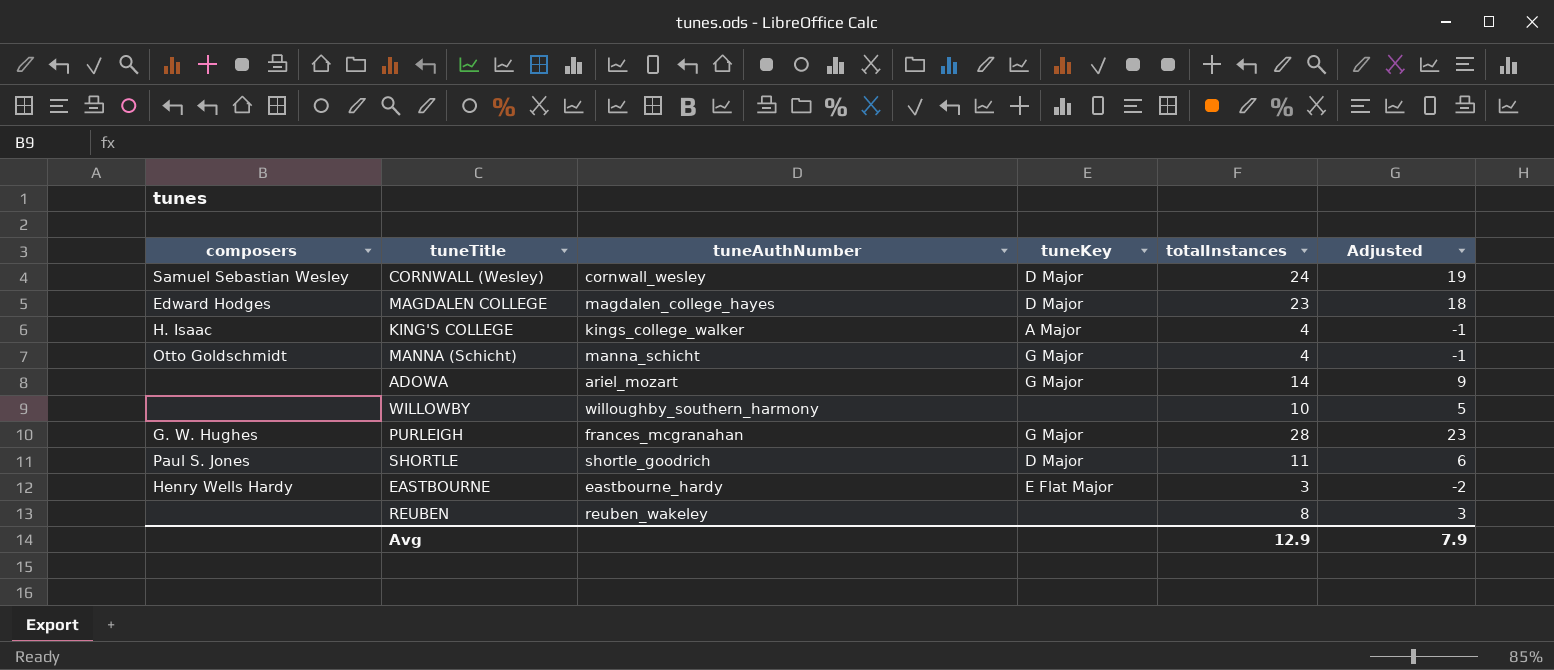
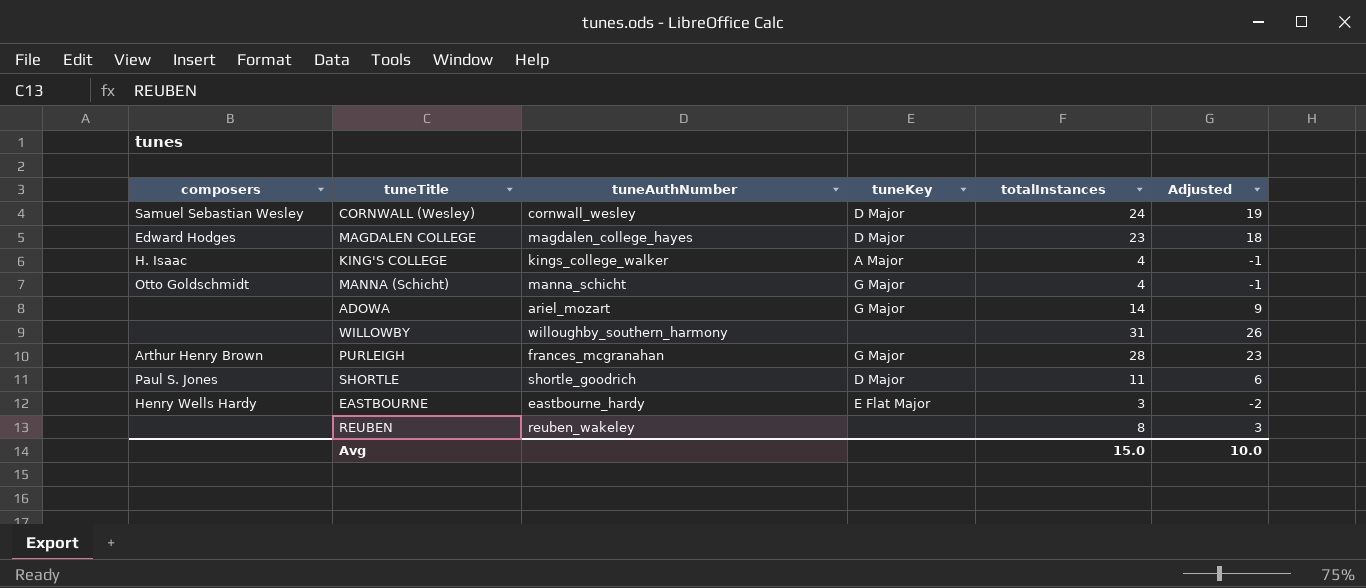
WILLOWBY | totalInstances: 10 -> 31
WILLOWBY | Adjusted: 5 -> 26
PURLEIGH | composers: G. W. Hughes -> Arthur Henry Brown
Avg | totalInstances: 12.9 -> 15.0
Avg | Adjusted: 7.9 -> 10.0

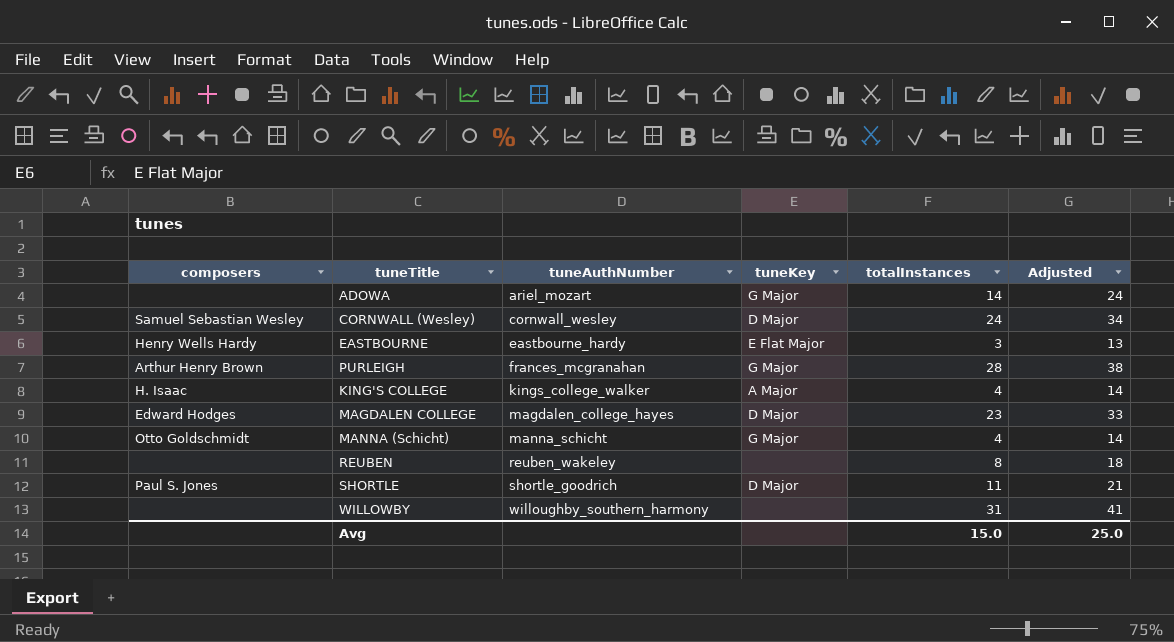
row order: none -> tuneAuthNumber ascending
column Adjusted | formula: [totalInstances] - 5 -> [totalInstances] + 10
Avg | Adjusted: 10.0 -> 25.0

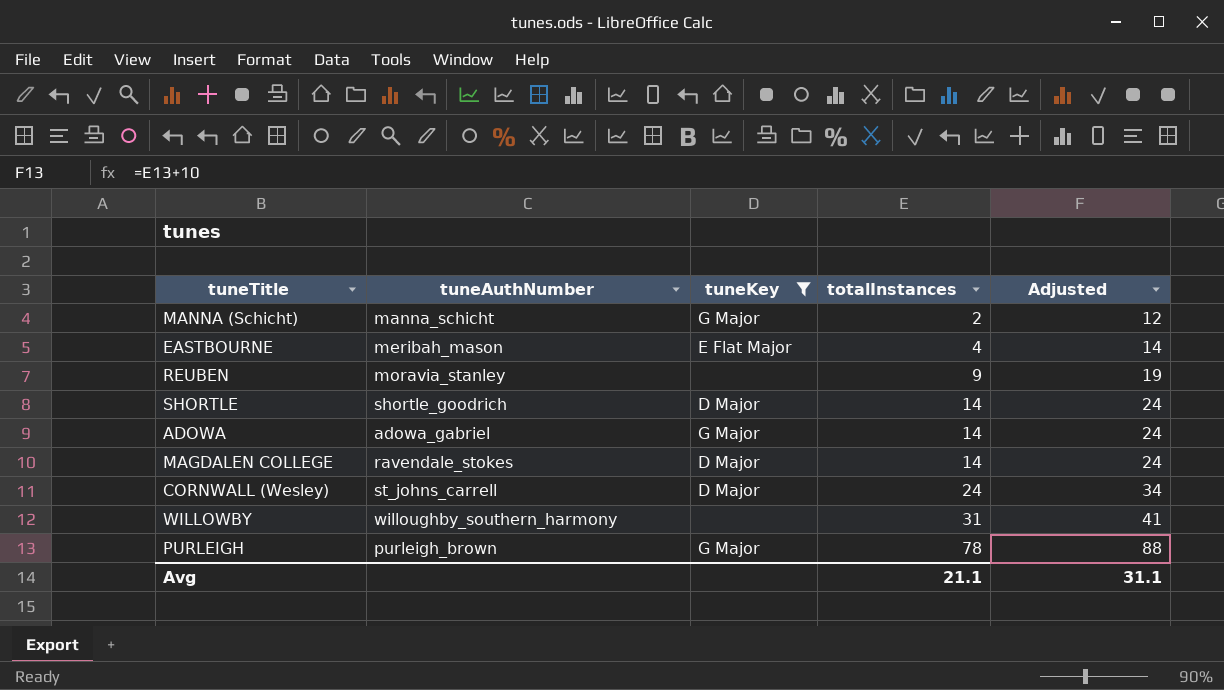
filter: none -> tuneKey != A Major
row order: tuneAuthNumber ascending -> totalInstances ascending
column composers | position: 1 -> none
MANNA (Schicht) | totalInstances: 4 -> 2
MANNA (Schicht) | Adjusted: 14 -> 12
EASTBOURNE | tuneAuthNumber: eastbourne_hardy -> meribah_mason
EASTBOURNE | totalInstances: 3 -> 4
EASTBOURNE | Adjusted: 13 -> 14
REUBEN | tuneAuthNumber: reuben_wakeley -> moravia_stanley
REUBEN | totalInstances: 8 -> 9
REUBEN | Adjusted: 18 -> 19
SHORTLE | totalInstances: 11 -> 14
SHORTLE | Adjusted: 21 -> 24
ADOWA | tuneAuthNumber: ariel_mozart -> adowa_gabriel
MAGDALEN COLLEGE | tuneAuthNumber: magdalen_college_hayes -> ravendale_stokes
MAGDALEN COLLEGE | totalInstances: 23 -> 14
MAGDALEN COLLEGE | Adjusted: 33 -> 24
CORNWALL (Wesley) | tuneAuthNumber: cornwall_wesley -> st_johns_carrell
PURLEIGH | tuneAuthNumber: frances_mcgranahan -> purleigh_brown
PURLEIGH | totalInstances: 28 -> 78
PURLEIGH | Adjusted: 38 -> 88
Avg | totalInstances: 15.0 -> 21.1
Avg | Adjusted: 25.0 -> 31.1

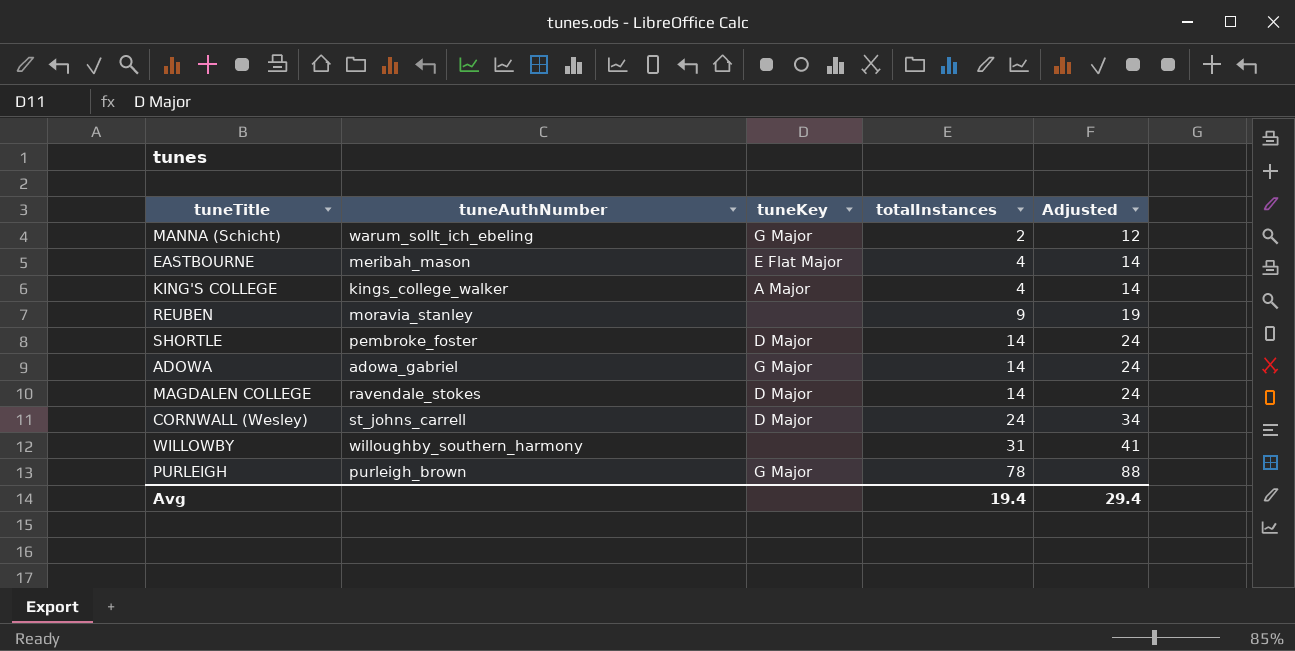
filter: tuneKey != A Major -> none
MANNA (Schicht) | tuneAuthNumber: manna_schicht -> warum_sollt_ich_ebeling
SHORTLE | tuneAuthNumber: shortle_goodrich -> pembroke_foster
Avg | totalInstances: 21.1 -> 19.4
Avg | Adjusted: 31.1 -> 29.4

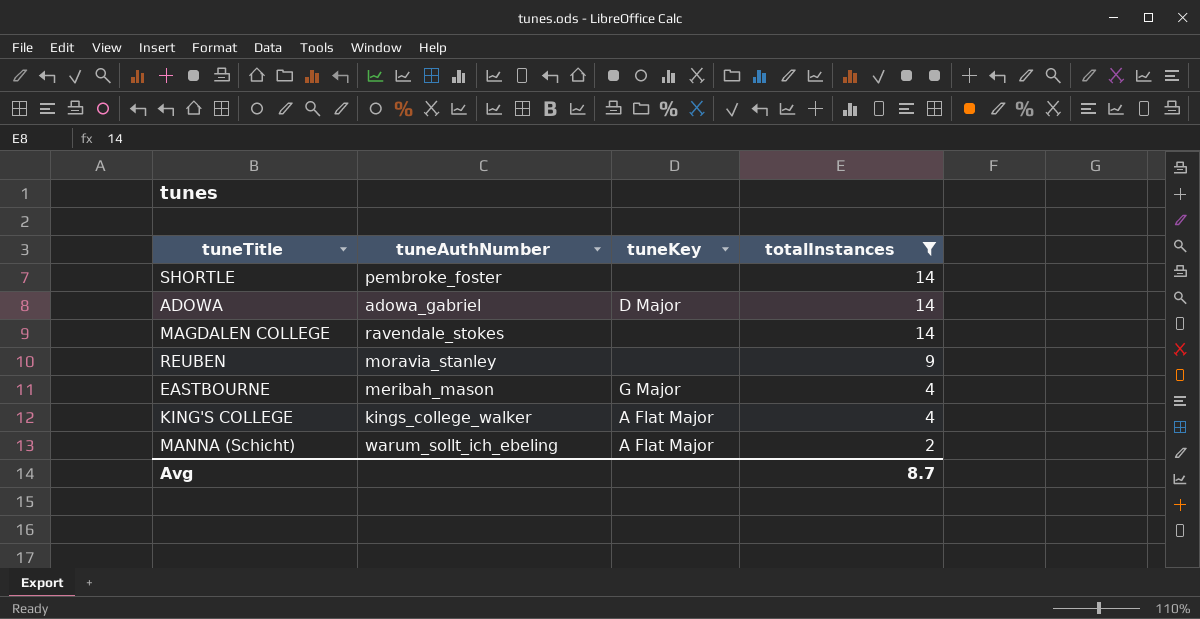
filter: none -> totalInstances <= 14
row order: totalInstances ascending -> totalInstances descending
column Adjusted | formula: [totalInstances] + 10 -> none
SHORTLE | tuneKey: D Major -> none
ADOWA | tuneKey: G Major -> D Major
MAGDALEN COLLEGE | tuneKey: D Major -> none
EASTBOURNE | tuneKey: E Flat Major -> G Major
KING'S COLLEGE | tuneKey: A Major -> A Flat Major
MANNA (Schicht) | tuneKey: G Major -> A Flat Major
Avg | totalInstances: 19.4 -> 8.7

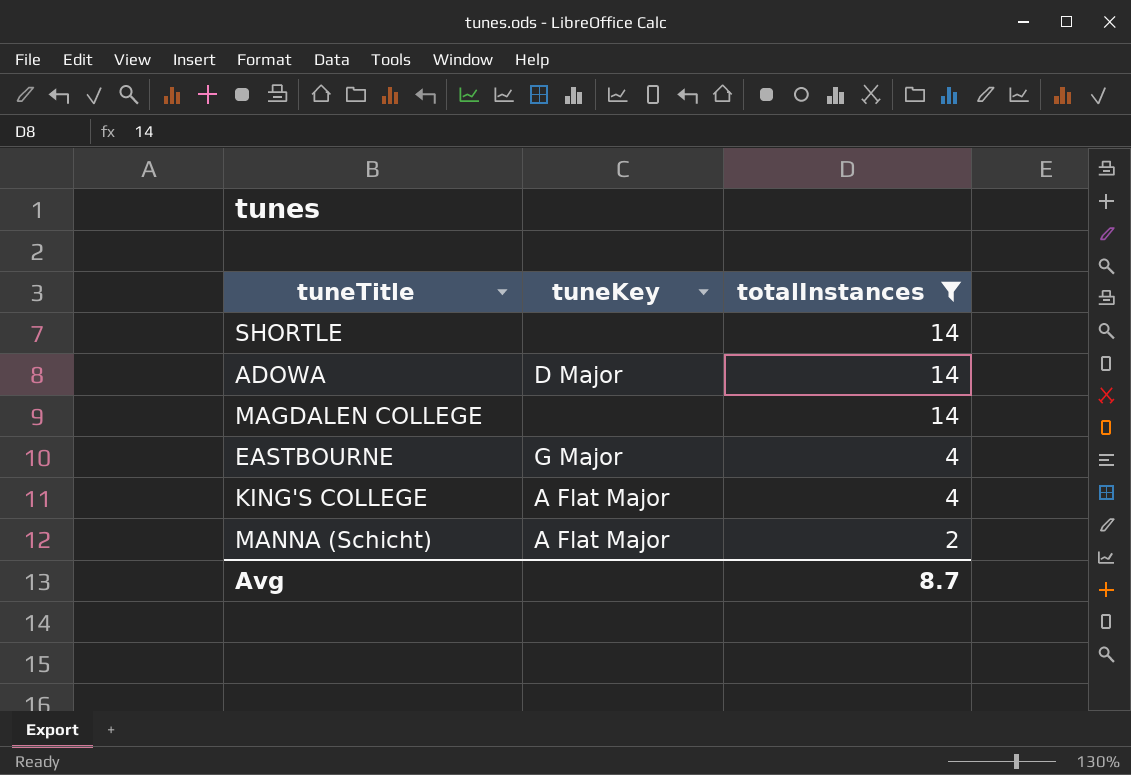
column tuneAuthNumber | position: 2 -> none
row REUBEN: moravia_stanley | none | 9 -> none

